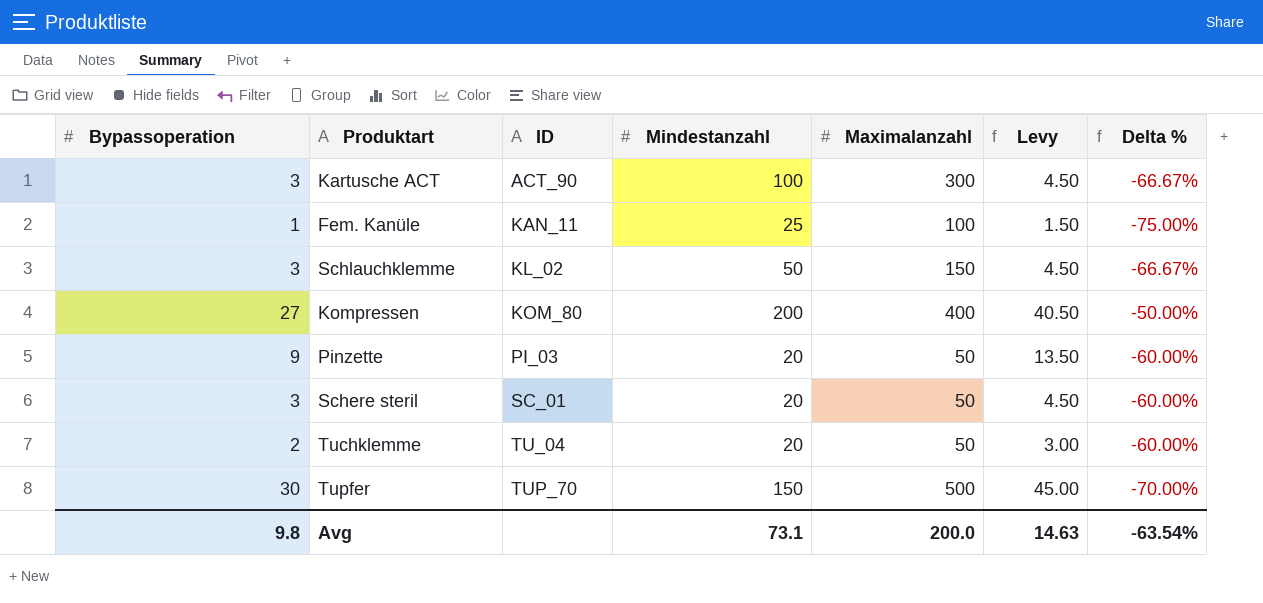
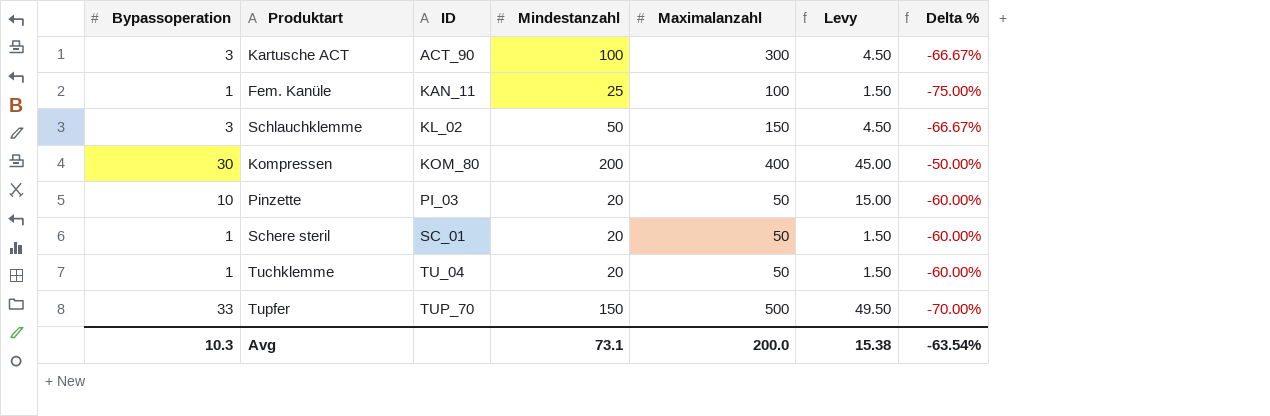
Kompressen | Bypassoperation: 27 -> 30
Kompressen | Levy: 40.50 -> 45.00
Pinzette | Bypassoperation: 9 -> 10
Pinzette | Levy: 13.50 -> 15.00
Schere steril | Bypassoperation: 3 -> 1
Schere steril | Levy: 4.50 -> 1.50
Tuchklemme | Bypassoperation: 2 -> 1
Tuchklemme | Levy: 3.00 -> 1.50
Tupfer | Bypassoperation: 30 -> 33
Tupfer | Levy: 45.00 -> 49.50
Avg | Bypassoperation: 9.8 -> 10.3
Avg | Levy: 14.63 -> 15.38

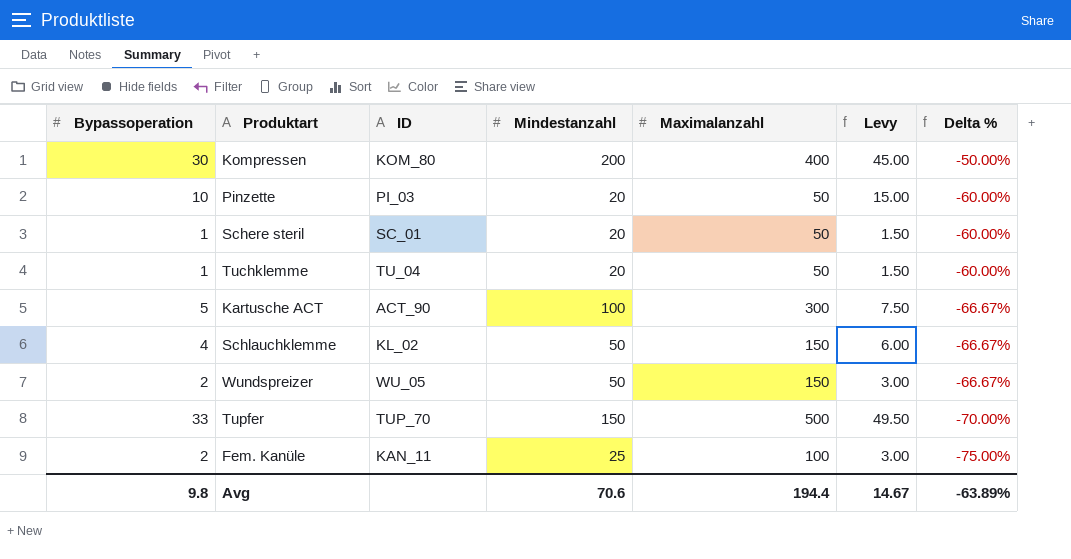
row order: ID ascending -> Delta % descending
Kartusche ACT | Bypassoperation: 3 -> 5
Kartusche ACT | Levy: 4.50 -> 7.50
Schlauchklemme | Bypassoperation: 3 -> 4
Schlauchklemme | Levy: 4.50 -> 6.00
row Wundspreizer: none -> 2 | WU_05 | 50 | 150 | 3.00 | -66.67%
Fem. Kanüle | Bypassoperation: 1 -> 2
Fem. Kanüle | Levy: 1.50 -> 3.00
Avg | Bypassoperation: 10.3 -> 9.8
Avg | Mindestanzahl: 73.1 -> 70.6
Avg | Maximalanzahl: 200.0 -> 194.4
Avg | Levy: 15.38 -> 14.67
Avg | Delta %: -63.54% -> -63.89%

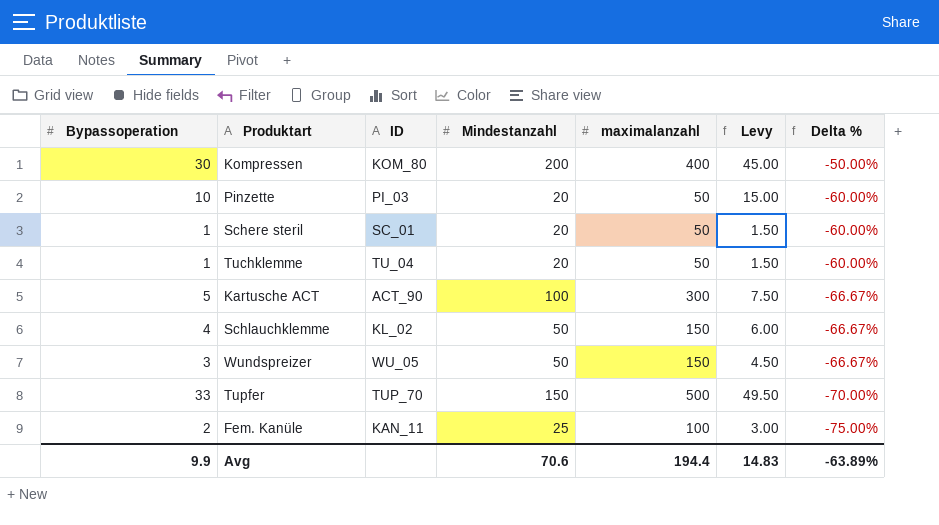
column name: Maximalanzahl -> maximalanzahl
Wundspreizer | Bypassoperation: 2 -> 3
Wundspreizer | Levy: 3.00 -> 4.50
Avg | Bypassoperation: 9.8 -> 9.9
Avg | Levy: 14.67 -> 14.83

